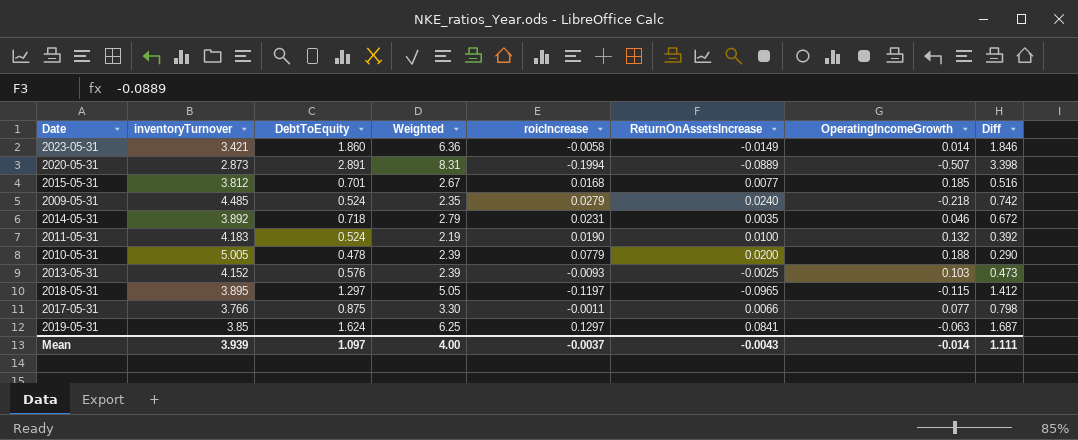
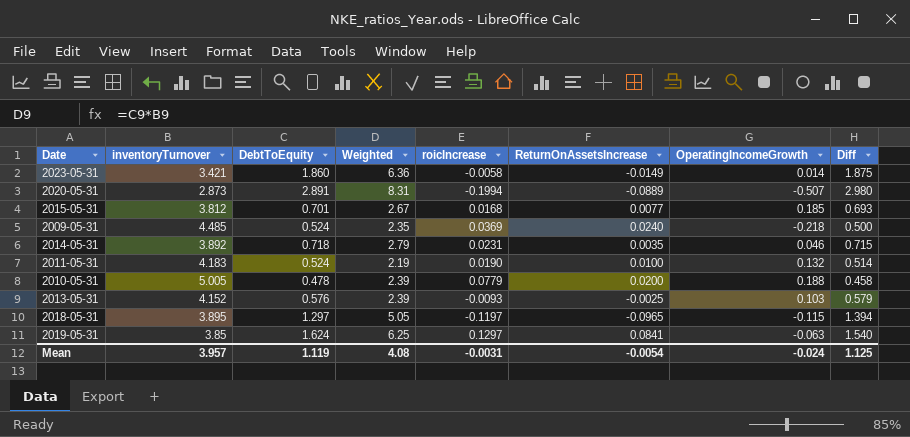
column Diff | formula: [DebtToEquity] - [OperatingIncomeGrowth] -> [DebtToEquity] - [ReturnOnAssetsIncrease]
row 2017-05-31: 3.766 | 0.875 | 3.30 | -0.0011 | 0.0066 | 0.077 | 0.798 -> none
2009-05-31 | roicIncrease: 0.0279 -> 0.0369
Mean | inventoryTurnover: 3.939 -> 3.957
Mean | DebtToEquity: 1.097 -> 1.119
Mean | Weighted: 4.00 -> 4.08
Mean | roicIncrease: -0.0037 -> -0.0031
Mean | ReturnOnAssetsIncrease: -0.0043 -> -0.0054
Mean | OperatingIncomeGrowth: -0.014 -> -0.024
Mean | Diff: 1.111 -> 1.125

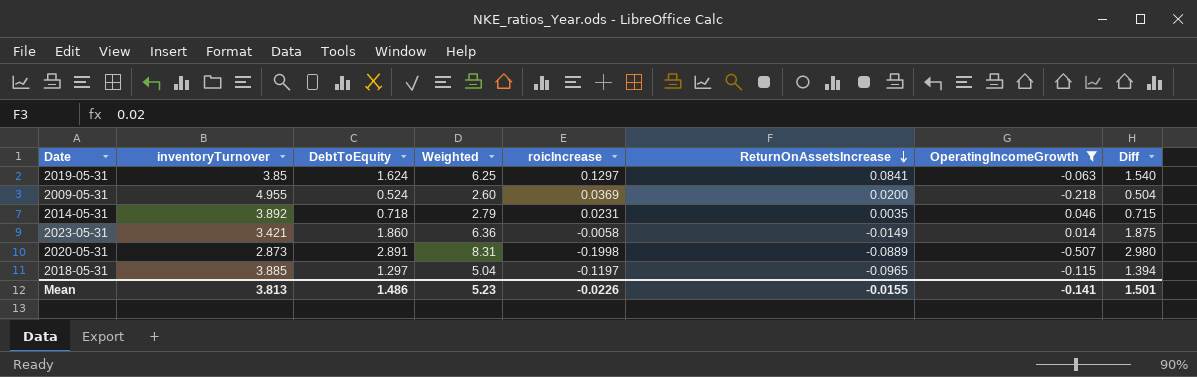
filter: none -> OperatingIncomeGrowth <= 0.046
row order: none -> ReturnOnAssetsIncrease descending
2009-05-31 | inventoryTurnover: 4.485 -> 4.955
2009-05-31 | Weighted: 2.35 -> 2.60
2009-05-31 | ReturnOnAssetsIncrease: 0.0240 -> 0.0200
2009-05-31 | Diff: 0.500 -> 0.504
2020-05-31 | roicIncrease: -0.1994 -> -0.1998
2018-05-31 | inventoryTurnover: 3.895 -> 3.885
2018-05-31 | Weighted: 5.05 -> 5.04
Mean | inventoryTurnover: 3.957 -> 3.813
Mean | DebtToEquity: 1.119 -> 1.486
Mean | Weighted: 4.08 -> 5.23
Mean | roicIncrease: -0.0031 -> -0.0226
Mean | ReturnOnAssetsIncrease: -0.0054 -> -0.0155
Mean | OperatingIncomeGrowth: -0.024 -> -0.141
Mean | Diff: 1.125 -> 1.501

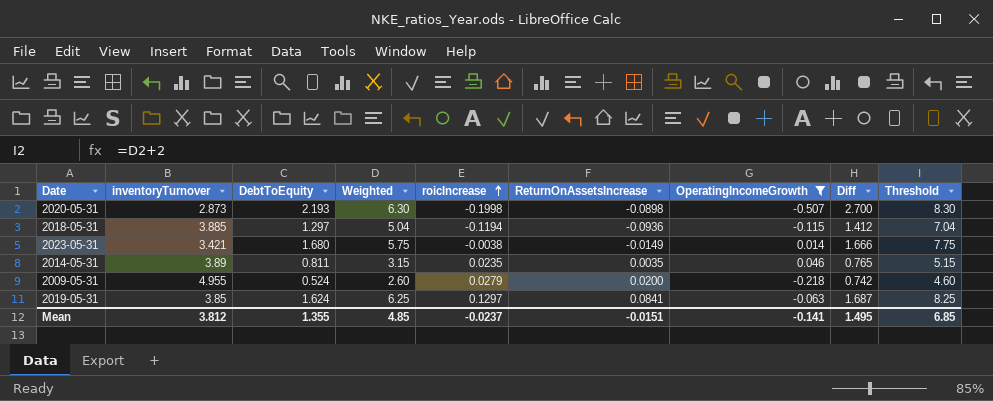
row order: ReturnOnAssetsIncrease descending -> roicIncrease ascending
column Diff | formula: [DebtToEquity] - [ReturnOnAssetsIncrease] -> [DebtToEquity] - [OperatingIncomeGrowth]
column Threshold | formula: none -> [Weighted] + 2
2020-05-31 | DebtToEquity: 2.891 -> 2.193
2020-05-31 | Weighted: 8.31 -> 6.30
2020-05-31 | ReturnOnAssetsIncrease: -0.0889 -> -0.0898
2018-05-31 | roicIncrease: -0.1197 -> -0.1194
2018-05-31 | ReturnOnAssetsIncrease: -0.0965 -> -0.0936
2023-05-31 | DebtToEquity: 1.860 -> 1.680
2023-05-31 | Weighted: 6.36 -> 5.75
2023-05-31 | roicIncrease: -0.0058 -> -0.0038
2014-05-31 | inventoryTurnover: 3.892 -> 3.89
2014-05-31 | DebtToEquity: 0.718 -> 0.811
2014-05-31 | Weighted: 2.79 -> 3.15
2014-05-31 | roicIncrease: 0.0231 -> 0.0235
2009-05-31 | roicIncrease: 0.0369 -> 0.0279
Mean | inventoryTurnover: 3.813 -> 3.812
Mean | DebtToEquity: 1.486 -> 1.355
Mean | Weighted: 5.23 -> 4.85
Mean | roicIncrease: -0.0226 -> -0.0237
Mean | ReturnOnAssetsIncrease: -0.0155 -> -0.0151
Mean | Diff: 1.501 -> 1.495

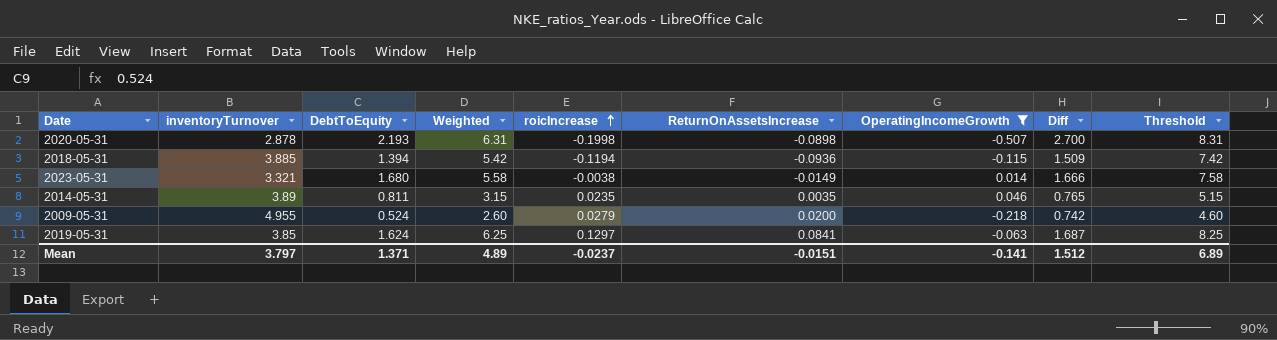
2020-05-31 | inventoryTurnover: 2.873 -> 2.878
2020-05-31 | Weighted: 6.30 -> 6.31
2020-05-31 | Threshold: 8.30 -> 8.31
2018-05-31 | DebtToEquity: 1.297 -> 1.394
2018-05-31 | Weighted: 5.04 -> 5.42
2018-05-31 | Diff: 1.412 -> 1.509
2018-05-31 | Threshold: 7.04 -> 7.42
2023-05-31 | inventoryTurnover: 3.421 -> 3.321
2023-05-31 | Weighted: 5.75 -> 5.58
2023-05-31 | Threshold: 7.75 -> 7.58
Mean | inventoryTurnover: 3.812 -> 3.797
Mean | DebtToEquity: 1.355 -> 1.371
Mean | Weighted: 4.85 -> 4.89
Mean | Diff: 1.495 -> 1.512
Mean | Threshold: 6.85 -> 6.89

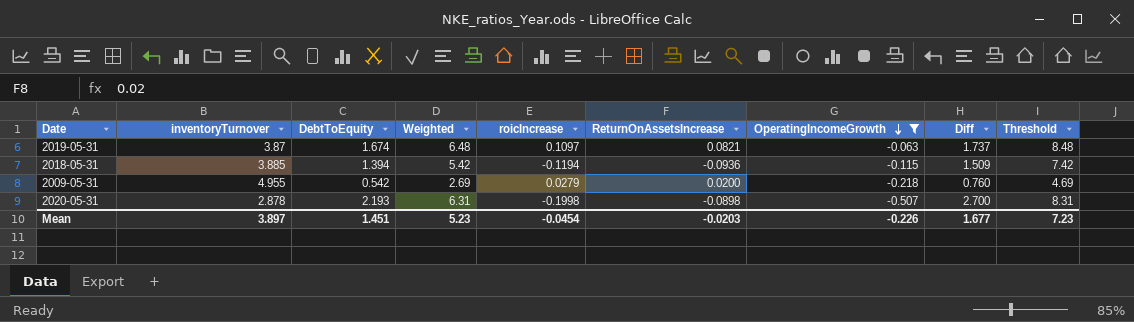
row order: roicIncrease ascending -> OperatingIncomeGrowth descending
row 2023-05-31: 3.321 | 1.680 | 5.58 | -0.0038 | -0.0149 | 0.014 | 1.666 | 7.58 -> none
row 2014-05-31: 3.89 | 0.811 | 3.15 | 0.0235 | 0.0035 | 0.046 | 0.765 | 5.15 -> none
2019-05-31 | inventoryTurnover: 3.85 -> 3.87
2019-05-31 | DebtToEquity: 1.624 -> 1.674
2019-05-31 | Weighted: 6.25 -> 6.48
2019-05-31 | roicIncrease: 0.1297 -> 0.1097
2019-05-31 | ReturnOnAssetsIncrease: 0.0841 -> 0.0821
2019-05-31 | Diff: 1.687 -> 1.737
2019-05-31 | Threshold: 8.25 -> 8.48
2009-05-31 | DebtToEquity: 0.524 -> 0.542
2009-05-31 | Weighted: 2.60 -> 2.69
2009-05-31 | Diff: 0.742 -> 0.760
2009-05-31 | Threshold: 4.60 -> 4.69
Mean | inventoryTurnover: 3.797 -> 3.897
Mean | DebtToEquity: 1.371 -> 1.451
Mean | Weighted: 4.89 -> 5.23
Mean | roicIncrease: -0.0237 -> -0.0454
Mean | ReturnOnAssetsIncrease: -0.0151 -> -0.0203
Mean | OperatingIncomeGrowth: -0.141 -> -0.226
Mean | Diff: 1.512 -> 1.677
Mean | Threshold: 6.89 -> 7.23

